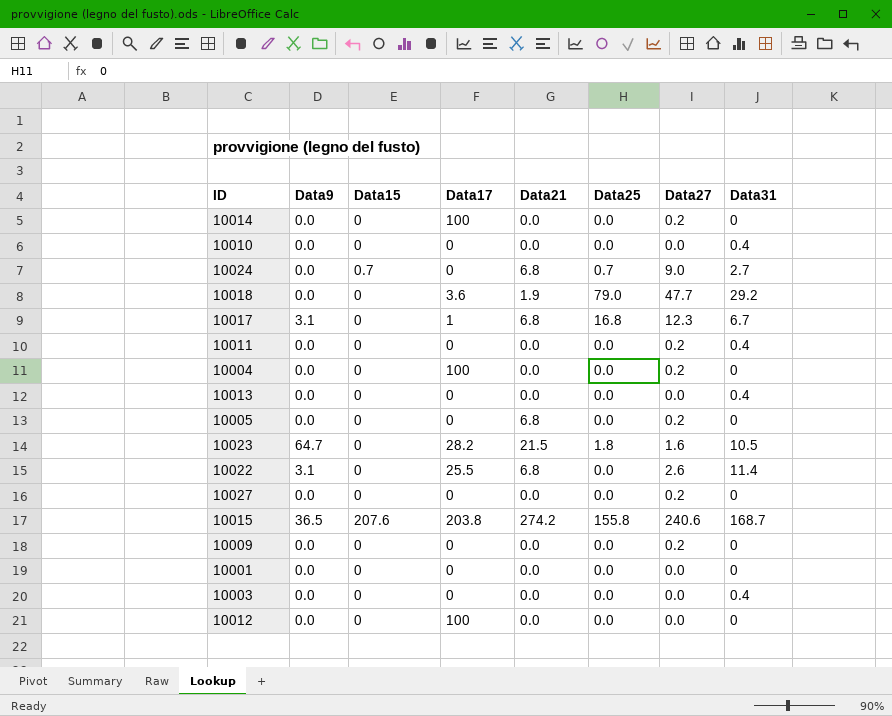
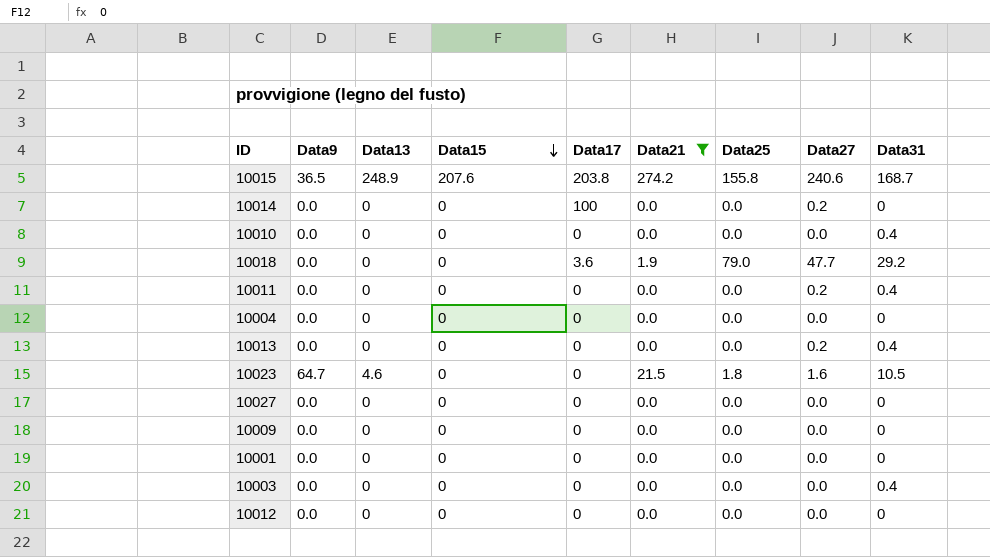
filter: none -> Data21 != 6.8
row order: none -> Data15 descending
column Data13 | position: none -> 3
10004 | Data17: 100 -> 0
10004 | Data27: 0.2 -> 0.0
10013 | Data27: 0.0 -> 0.2
10023 | Data17: 28.2 -> 0
10027 | Data27: 0.2 -> 0.0
10009 | Data27: 0.2 -> 0.0
10012 | Data17: 100 -> 0

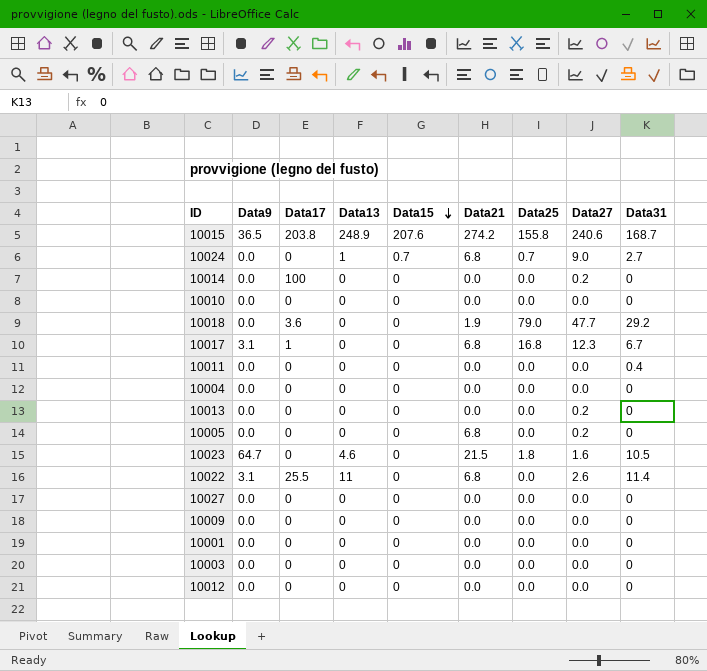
filter: Data21 != 6.8 -> none
column Data17 | position: 5 -> 3
10010 | Data31: 0.4 -> 0
10011 | Data27: 0.2 -> 0.0
10013 | Data31: 0.4 -> 0
10003 | Data31: 0.4 -> 0

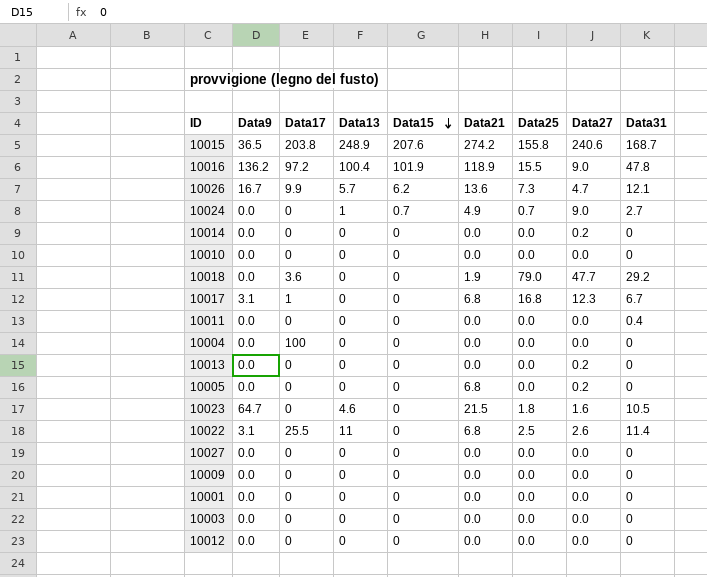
row 10016: none -> 136.2 | 97.2 | 100.4 | 101.9 | 118.9 | 15.5 | 9.0 | 47.8
row 10026: none -> 16.7 | 9.9 | 5.7 | 6.2 | 13.6 | 7.3 | 4.7 | 12.1
10024 | Data21: 6.8 -> 4.9
10014 | Data17: 100 -> 0
10004 | Data17: 0 -> 100
10022 | Data25: 0.0 -> 2.5

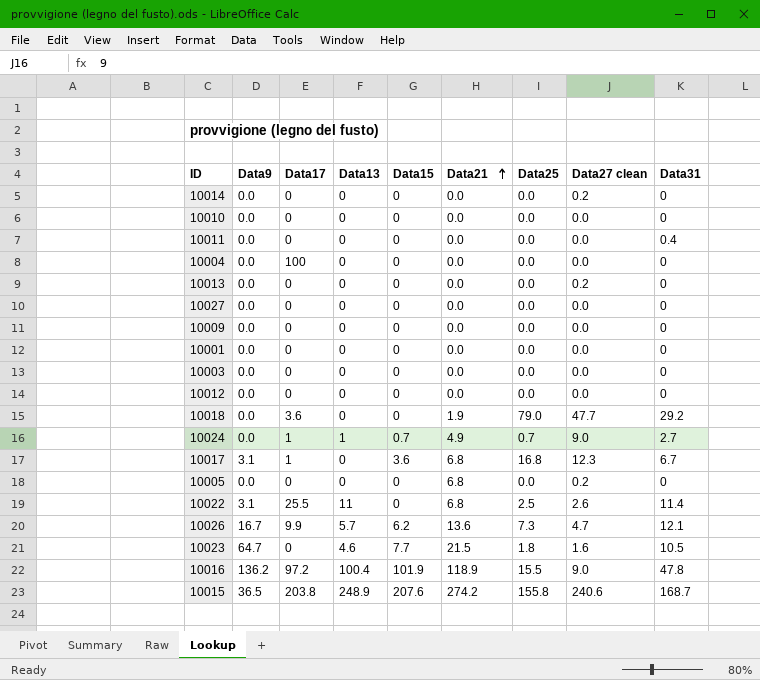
row order: Data15 descending -> Data21 ascending
column name: Data27 -> Data27 clean
10024 | Data17: 0 -> 1
10017 | Data15: 0 -> 3.6
10023 | Data15: 0 -> 7.7

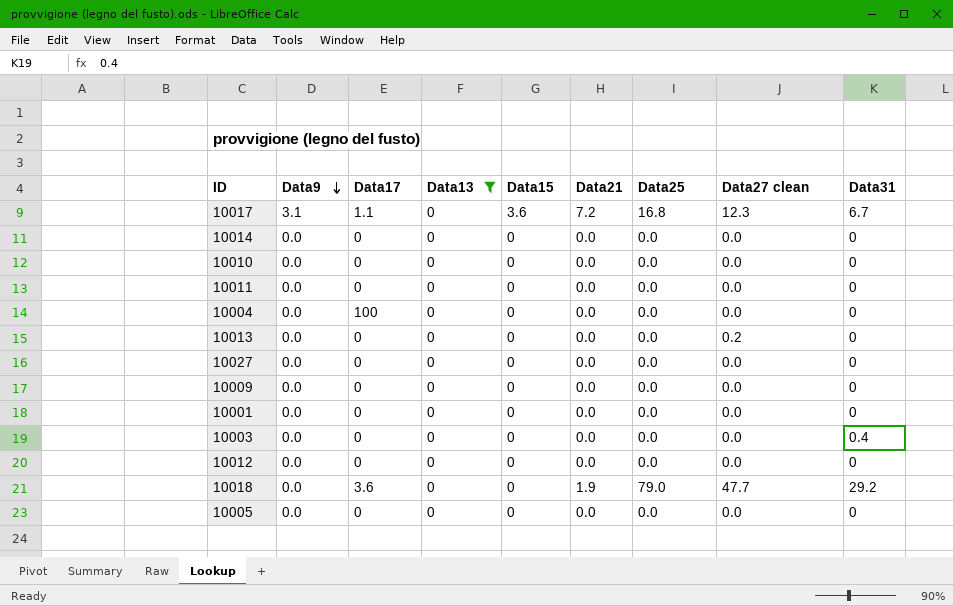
filter: none -> Data13 = 0
row order: Data21 ascending -> Data9 descending
10017 | Data17: 1 -> 1.1
10017 | Data21: 6.8 -> 7.2
10014 | Data27 clean: 0.2 -> 0.0
10011 | Data31: 0.4 -> 0
10003 | Data31: 0 -> 0.4
10005 | Data21: 6.8 -> 0.0
10005 | Data27 clean: 0.2 -> 0.0

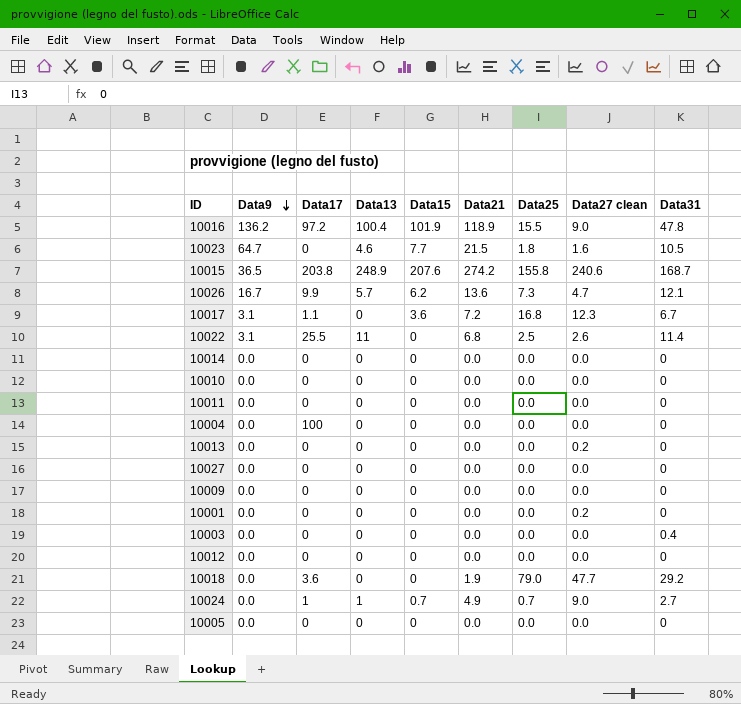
filter: Data13 = 0 -> none
10001 | Data27 clean: 0.0 -> 0.2

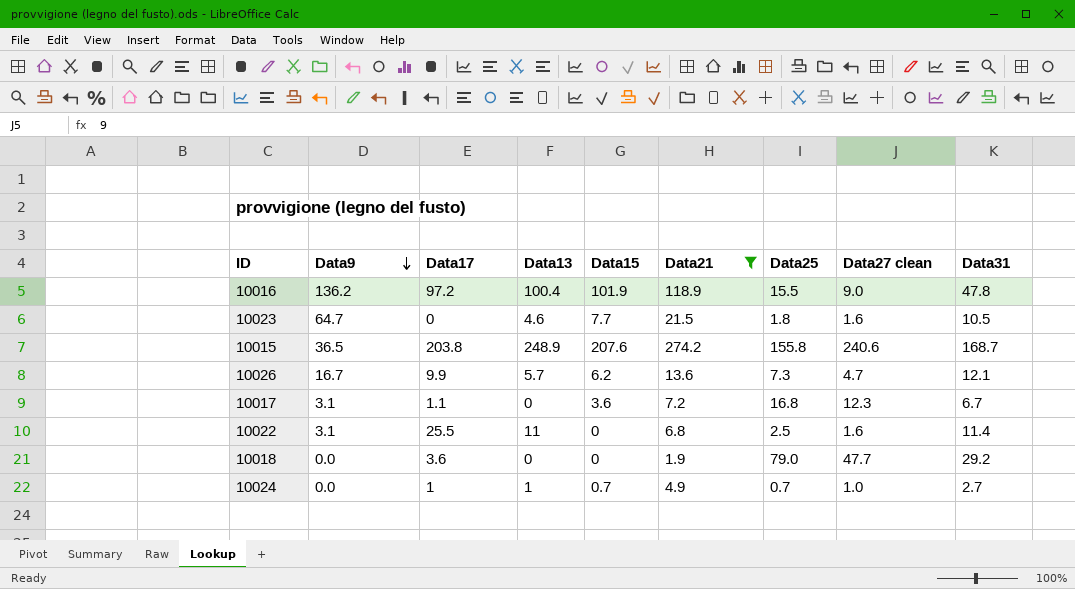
filter: none -> Data21 != 0.0
10022 | Data27 clean: 2.6 -> 1.6
10024 | Data27 clean: 9.0 -> 1.0

